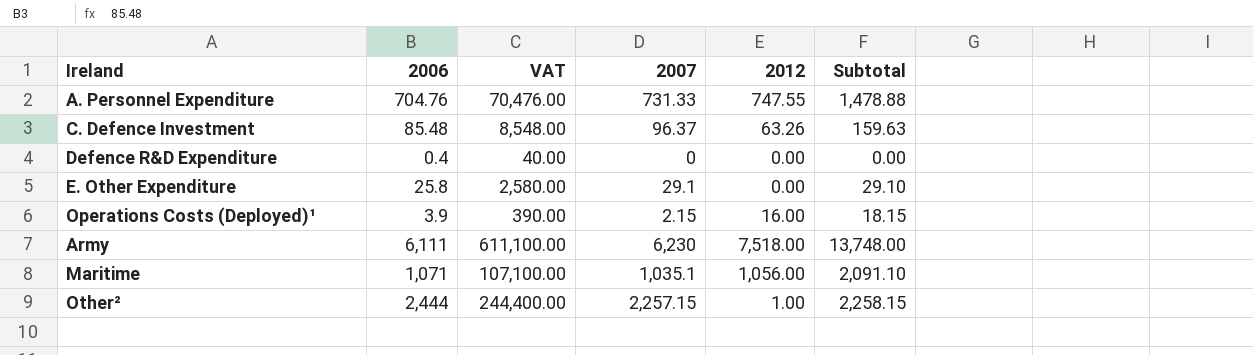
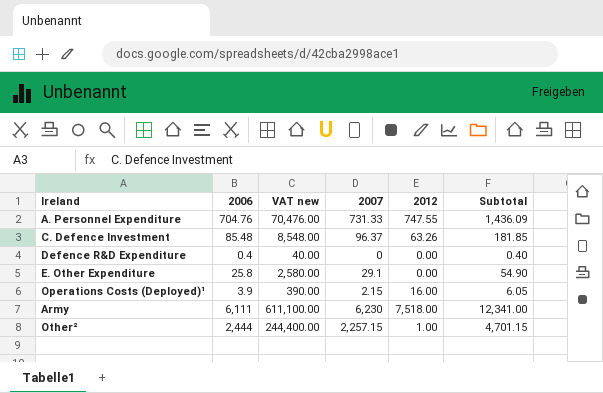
column name: VAT -> VAT new
column Subtotal | formula: [2007] + [2012] -> [2006] + [2007]
row Maritime: 1,071 | 107,100.00 | 1,035.1 | 1,056.00 | 2,091.10 -> none

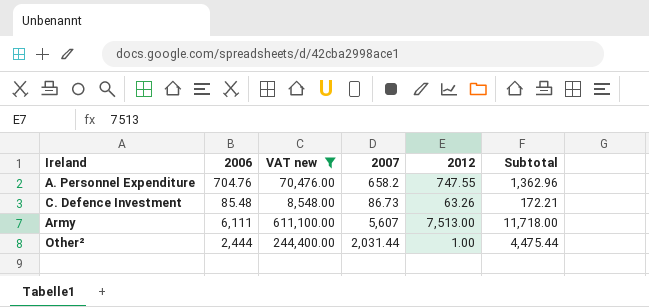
filter: none -> VAT new >= 8,548.00
A. Personnel Expenditure | 2007: 731.33 -> 658.2
A. Personnel Expenditure | Subtotal: 1,436.09 -> 1,362.96
C. Defence Investment | 2007: 96.37 -> 86.73
C. Defence Investment | Subtotal: 181.85 -> 172.21
Army | 2007: 6,230 -> 5,607
Army | 2012: 7,518.00 -> 7,513.00
Army | Subtotal: 12,341.00 -> 11,718.00
Other² | 2007: 2,257.15 -> 2,031.44
Other² | Subtotal: 4,701.15 -> 4,475.44

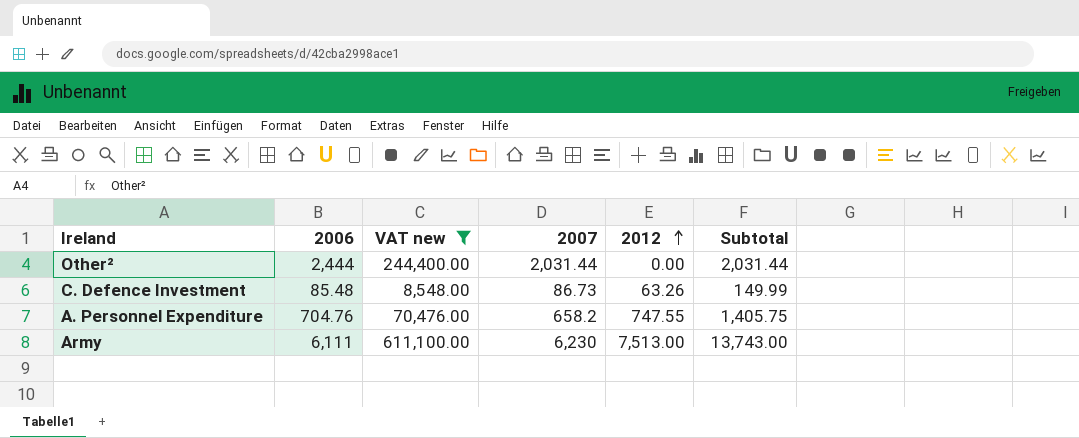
row order: none -> 2012 ascending
column Subtotal | formula: [2006] + [2007] -> [2007] + [2012]
Other² | 2012: 1.00 -> 0.00
Army | 2007: 5,607 -> 6,230

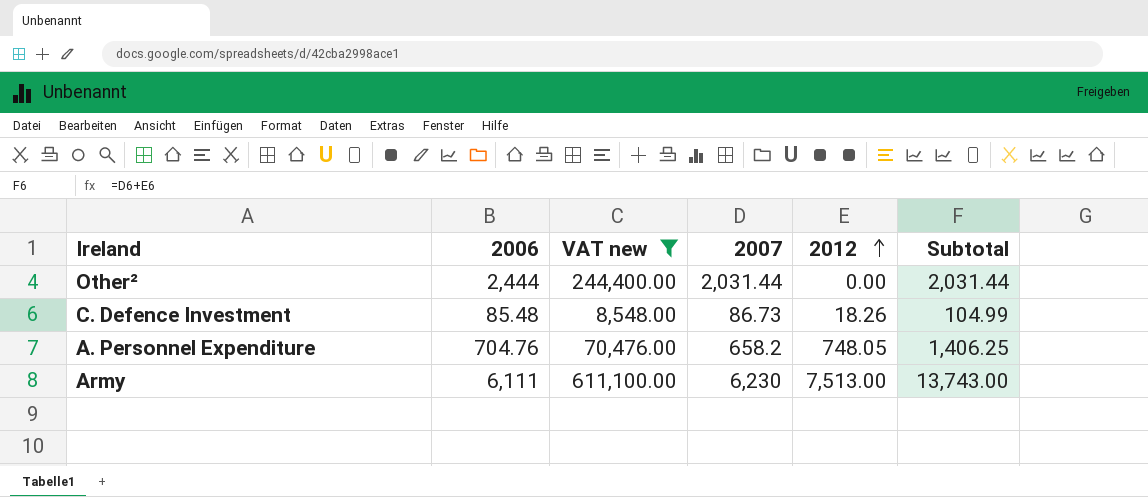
C. Defence Investment | 2012: 63.26 -> 18.26
C. Defence Investment | Subtotal: 149.99 -> 104.99
A. Personnel Expenditure | 2012: 747.55 -> 748.05
A. Personnel Expenditure | Subtotal: 1,405.75 -> 1,406.25

